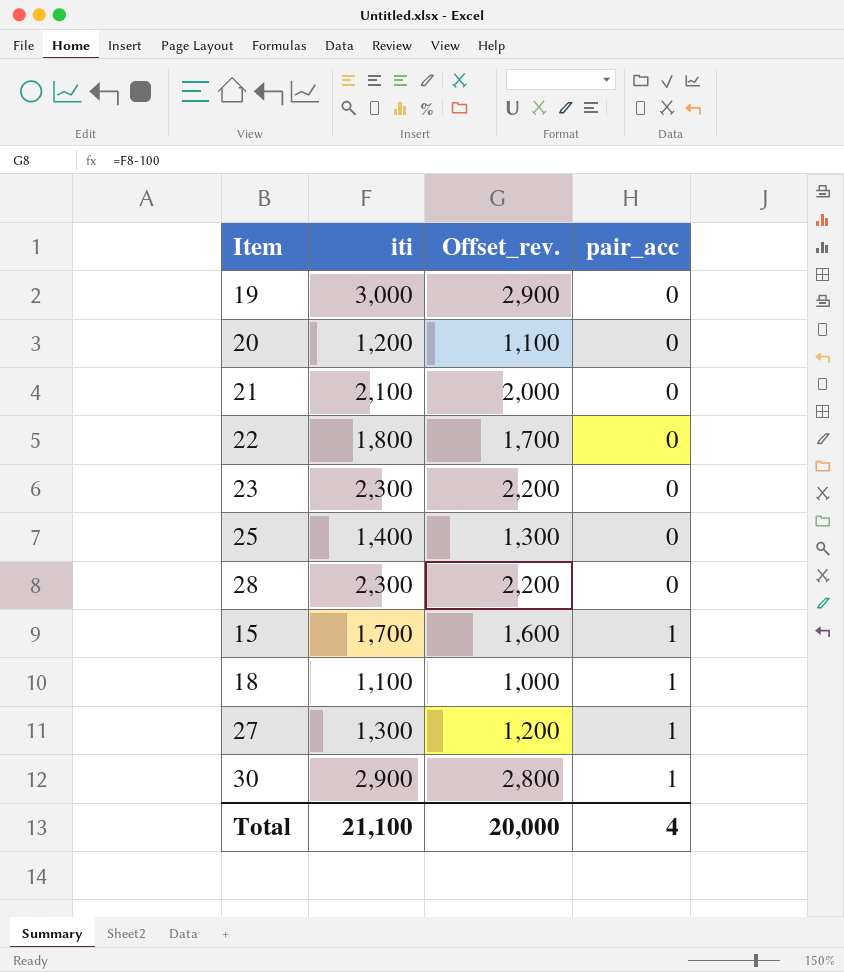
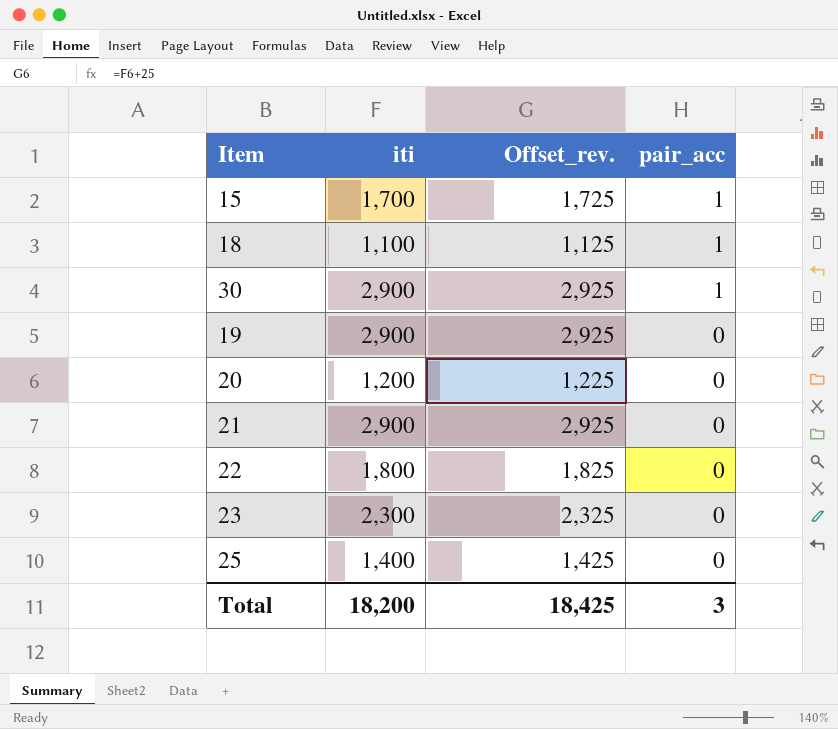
row order: pair_acc ascending -> pair_acc descending
column Offset_rev. | formula: [iti] - 100 -> [iti] + 25
row 28: 2,300 | 2,200 | 0 -> none
row 27: 1,300 | 1,200 | 1 -> none
19 | iti: 3,000 -> 2,900
21 | iti: 2,100 -> 2,900
Total | iti: 21,100 -> 18,200
Total | Offset_rev.: 20,000 -> 18,425
Total | pair_acc: 4 -> 3

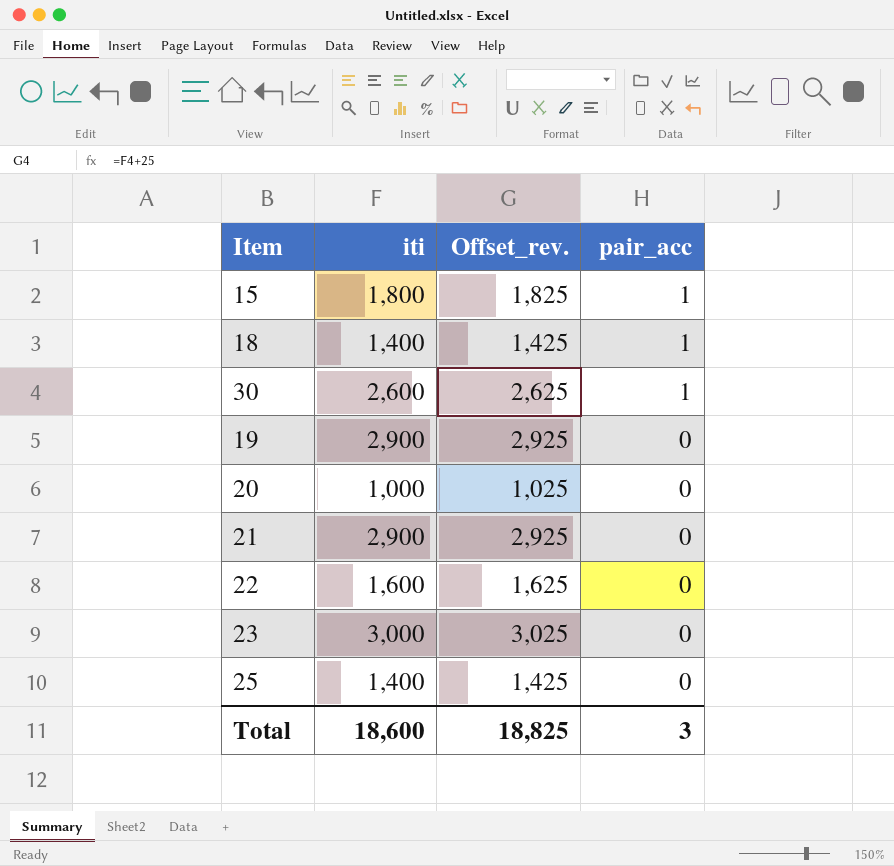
15 | iti: 1,700 -> 1,800
15 | Offset_rev.: 1,725 -> 1,825
18 | iti: 1,100 -> 1,400
18 | Offset_rev.: 1,125 -> 1,425
30 | iti: 2,900 -> 2,600
30 | Offset_rev.: 2,925 -> 2,625
20 | iti: 1,200 -> 1,000
20 | Offset_rev.: 1,225 -> 1,025
22 | iti: 1,800 -> 1,600
22 | Offset_rev.: 1,825 -> 1,625
23 | iti: 2,300 -> 3,000
23 | Offset_rev.: 2,325 -> 3,025
Total | iti: 18,200 -> 18,600
Total | Offset_rev.: 18,425 -> 18,825

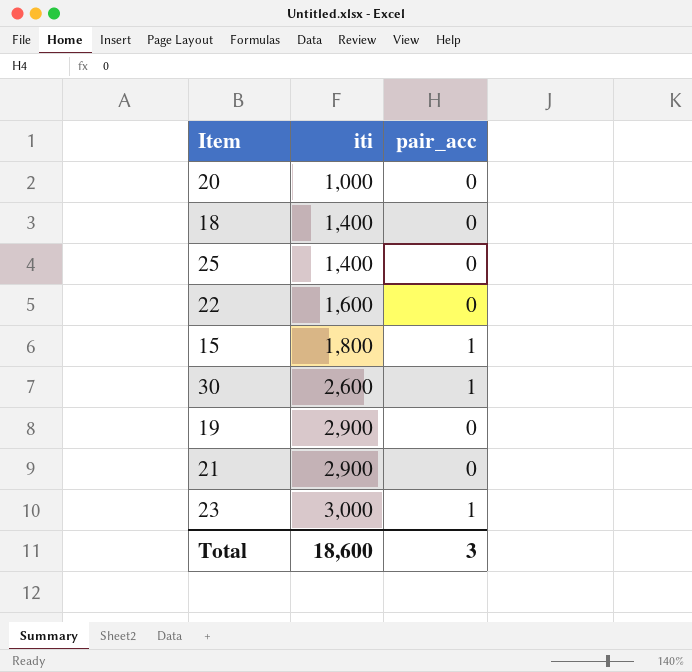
row order: pair_acc descending -> iti ascending
column Offset_rev. | formula: [iti] + 25 -> none
18 | pair_acc: 1 -> 0
23 | pair_acc: 0 -> 1

